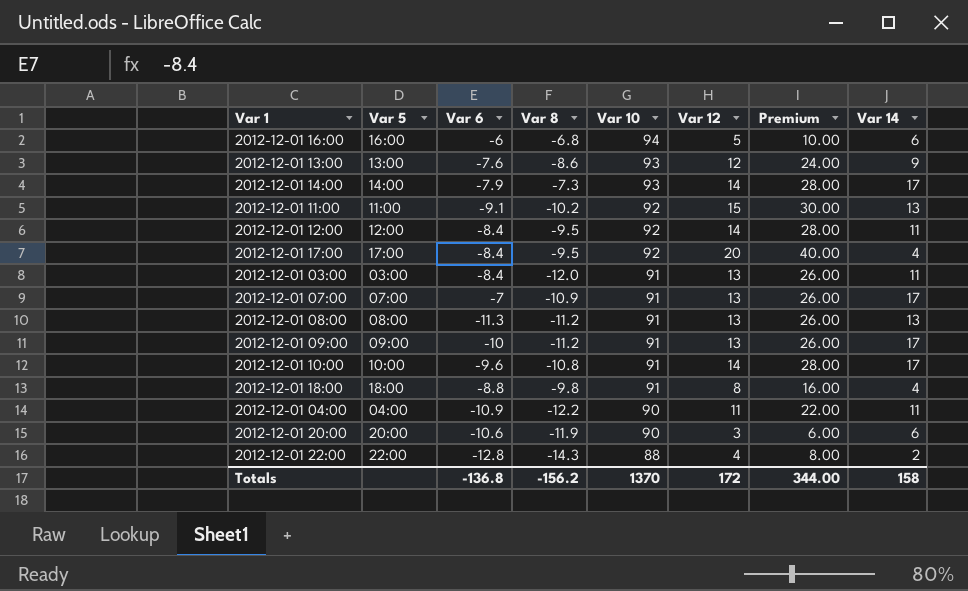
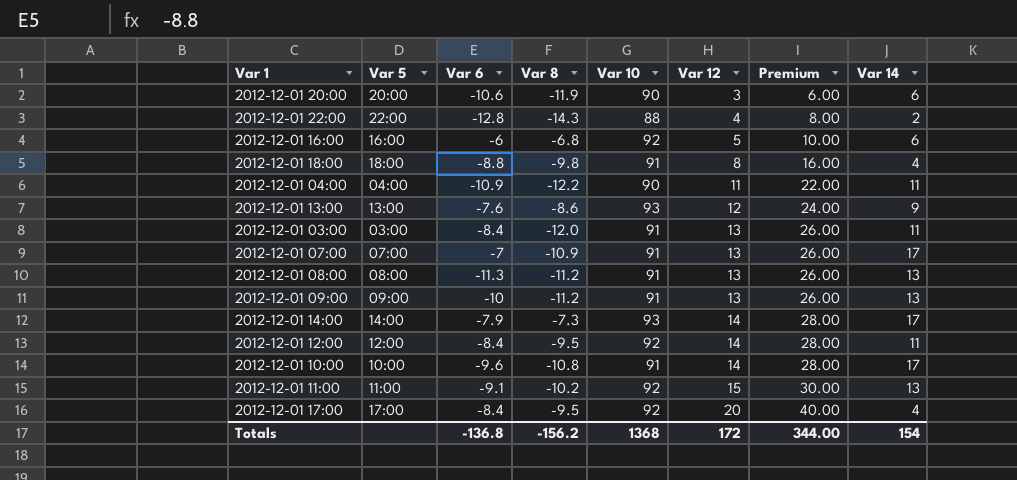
row order: Var 10 descending -> Var 12 ascending
2012-12-01 16:00 | Var 10: 94 -> 92
2012-12-01 09:00 | Var 14: 17 -> 13
Totals | Var 10: 1370 -> 1368
Totals | Var 14: 158 -> 154

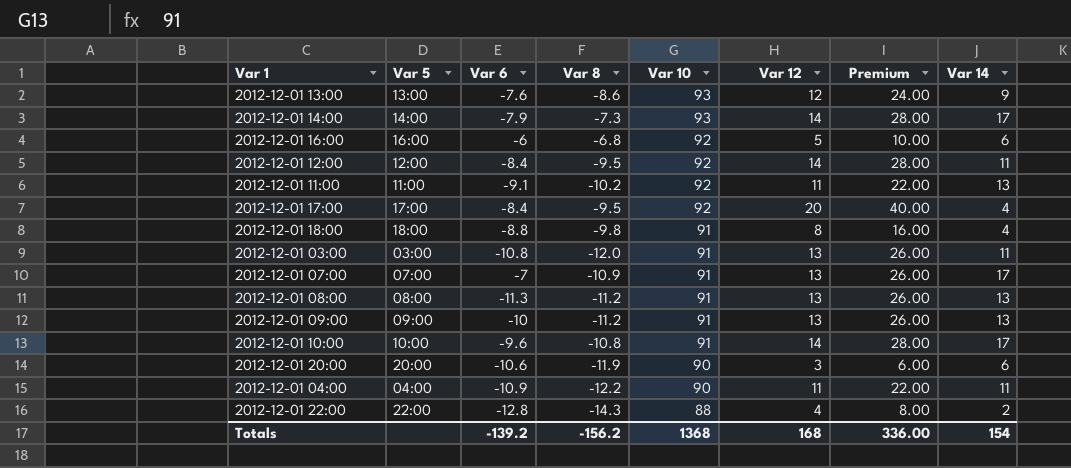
row order: Var 12 ascending -> Var 10 descending
2012-12-01 11:00 | Var 12: 15 -> 11
2012-12-01 11:00 | Premium: 30.00 -> 22.00
2012-12-01 03:00 | Var 6: -8.4 -> -10.8
Totals | Var 6: -136.8 -> -139.2
Totals | Var 12: 172 -> 168
Totals | Premium: 344.00 -> 336.00

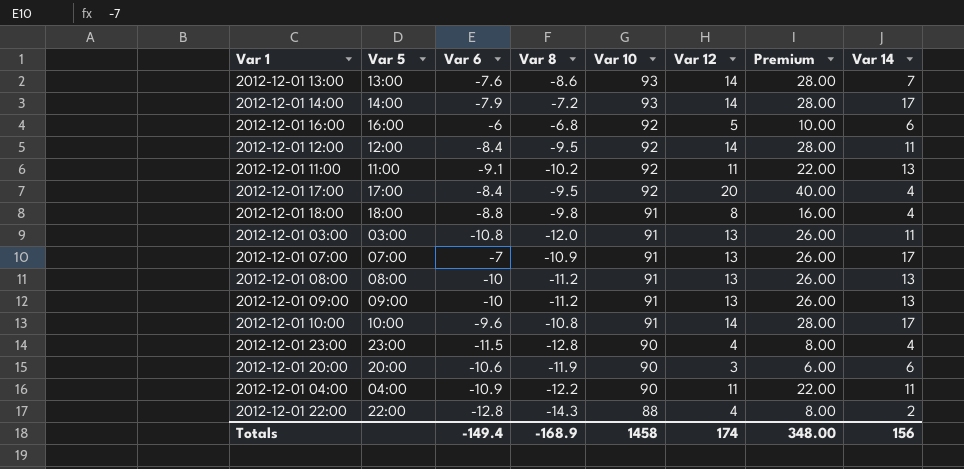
2012-12-01 13:00 | Var 12: 12 -> 14
2012-12-01 13:00 | Premium: 24.00 -> 28.00
2012-12-01 13:00 | Var 14: 9 -> 7
2012-12-01 14:00 | Var 8: -7.3 -> -7.2
2012-12-01 08:00 | Var 6: -11.3 -> -10
row 2012-12-01 23:00: none -> 23:00 | -11.5 | -12.8 | 90 | 4 | 8.00 | 4
Totals | Var 6: -139.2 -> -149.4
Totals | Var 8: -156.2 -> -168.9
Totals | Var 10: 1368 -> 1458
Totals | Var 12: 168 -> 174
Totals | Premium: 336.00 -> 348.00
Totals | Var 14: 154 -> 156

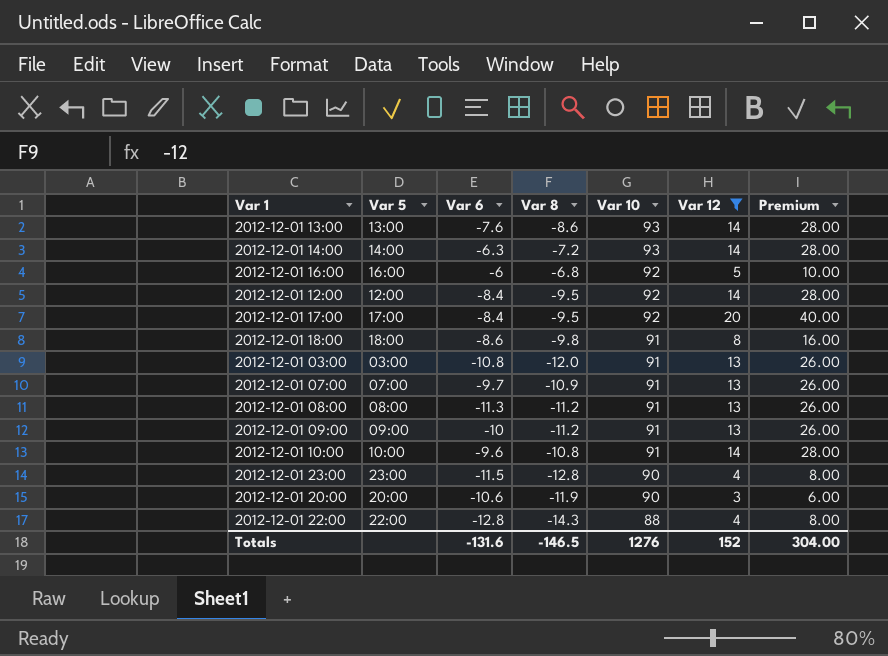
filter: none -> Var 12 != 11
column Var 14 | position: 8 -> none
2012-12-01 14:00 | Var 6: -7.9 -> -6.3
2012-12-01 18:00 | Var 6: -8.8 -> -8.6
2012-12-01 07:00 | Var 6: -7 -> -9.7
2012-12-01 08:00 | Var 6: -10 -> -11.3
Totals | Var 6: -149.4 -> -131.6
Totals | Var 8: -168.9 -> -146.5
Totals | Var 10: 1458 -> 1276
Totals | Var 12: 174 -> 152
Totals | Premium: 348.00 -> 304.00

